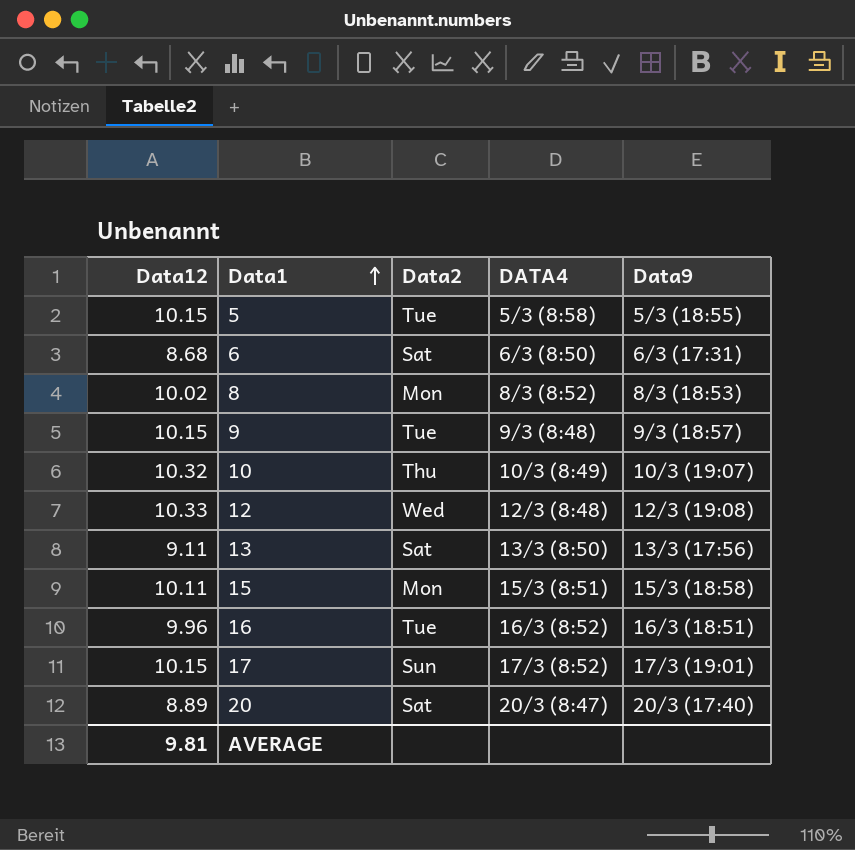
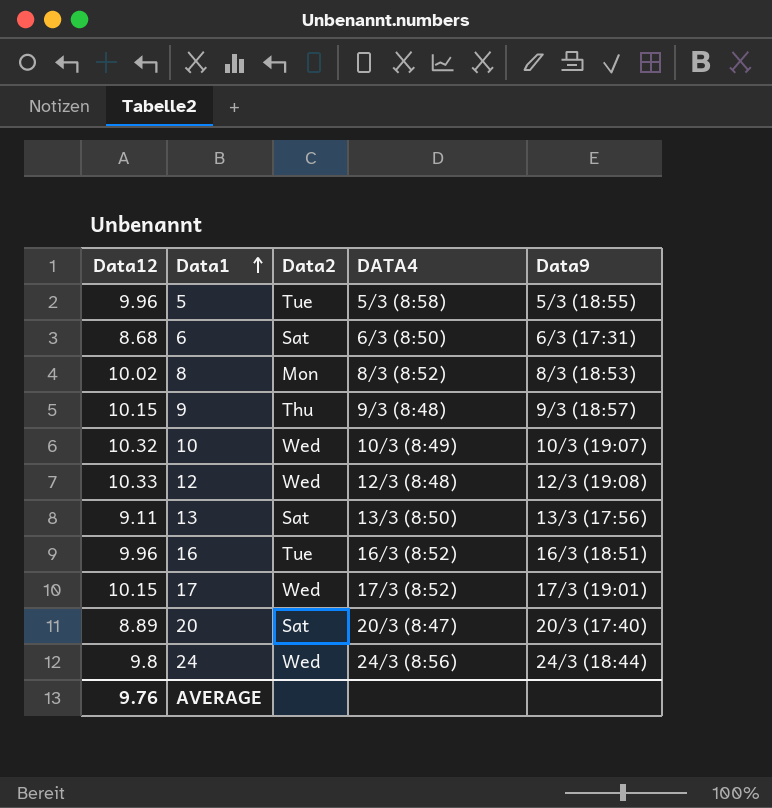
row 15: 10.11 | Mon | 15/3 (8:51) | 15/3 (18:58) -> none
5 | Data12: 10.15 -> 9.96
9 | Data2: Tue -> Thu
10 | Data2: Thu -> Wed
17 | Data2: Sun -> Wed
row 24: none -> 9.8 | Wed | 24/3 (8:56) | 24/3 (18:44)
AVERAGE | Data12: 9.81 -> 9.76

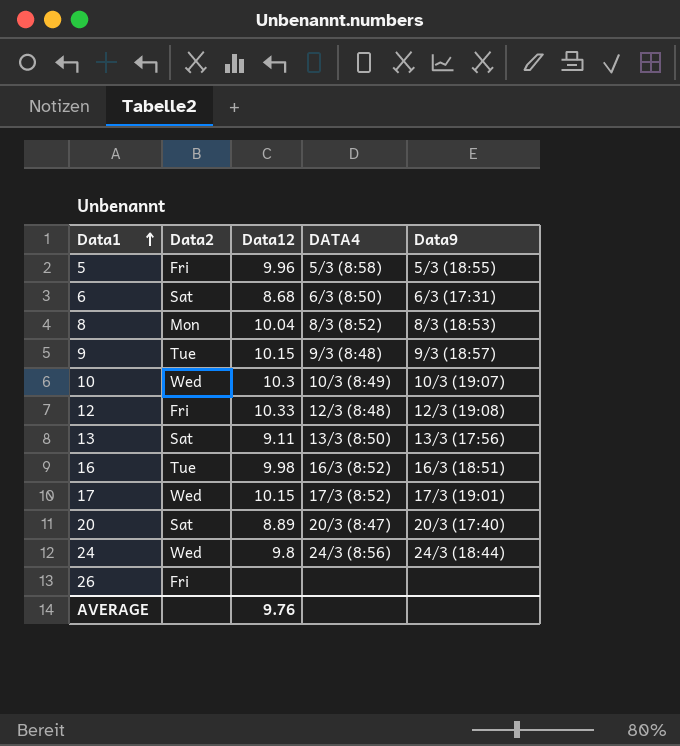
column Data12 | position: 1 -> 3
5 | Data2: Tue -> Fri
8 | Data12: 10.02 -> 10.04
9 | Data2: Thu -> Tue
10 | Data12: 10.32 -> 10.3
12 | Data2: Wed -> Fri
16 | Data12: 9.96 -> 9.98
row 26: none -> Fri | none | none | none

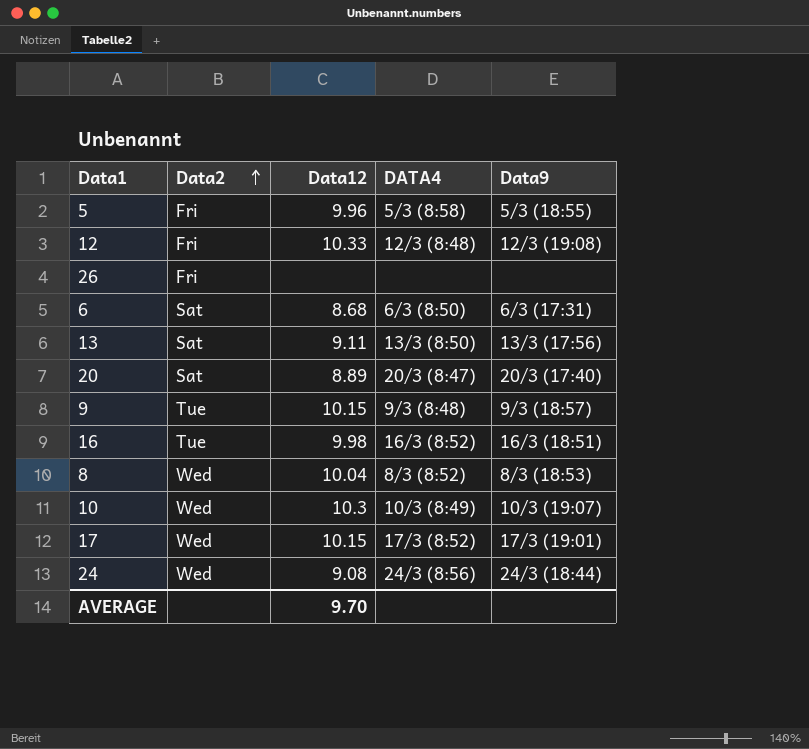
row order: Data1 ascending -> Data2 ascending
8 | Data2: Mon -> Wed
24 | Data12: 9.8 -> 9.08
AVERAGE | Data12: 9.76 -> 9.70

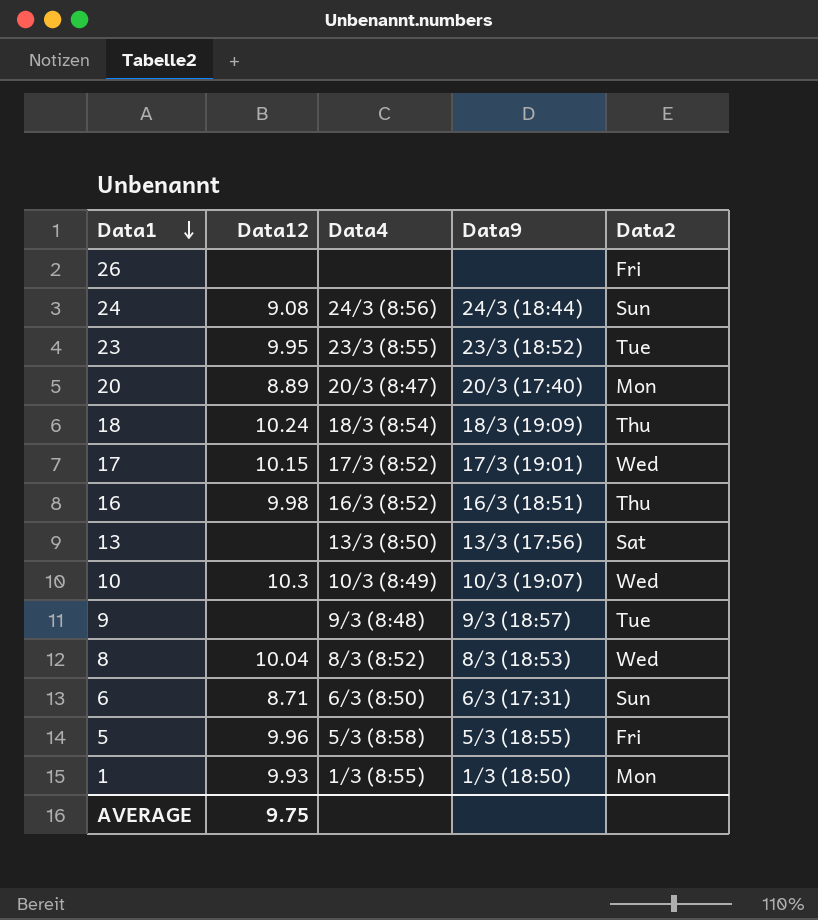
row order: Data2 ascending -> Data1 descending
column name: DATA4 -> Data4
column Data2 | position: 2 -> 5
row 12: Fri | 10.33 | 12/3 (8:48) | 12/3 (19:08) -> none
24 | Data2: Wed -> Sun
row 23: none -> 9.95 | 23/3 (8:55) | 23/3 (18:52) | Tue
20 | Data2: Sat -> Mon
row 18: none -> 10.24 | 18/3 (8:54) | 18/3 (19:09) | Thu
16 | Data2: Tue -> Thu
13 | Data12: 9.11 -> none
9 | Data12: 10.15 -> none
6 | Data12: 8.68 -> 8.71
6 | Data2: Sat -> Sun
row 1: none -> 9.93 | 1/3 (8:55) | 1/3 (18:50) | Mon
AVERAGE | Data12: 9.70 -> 9.75

